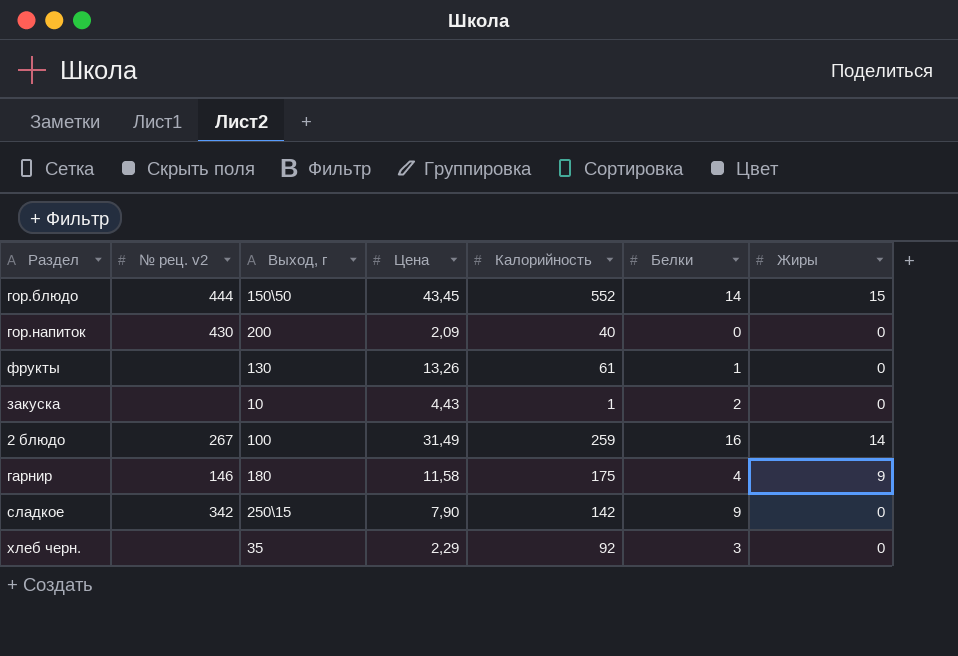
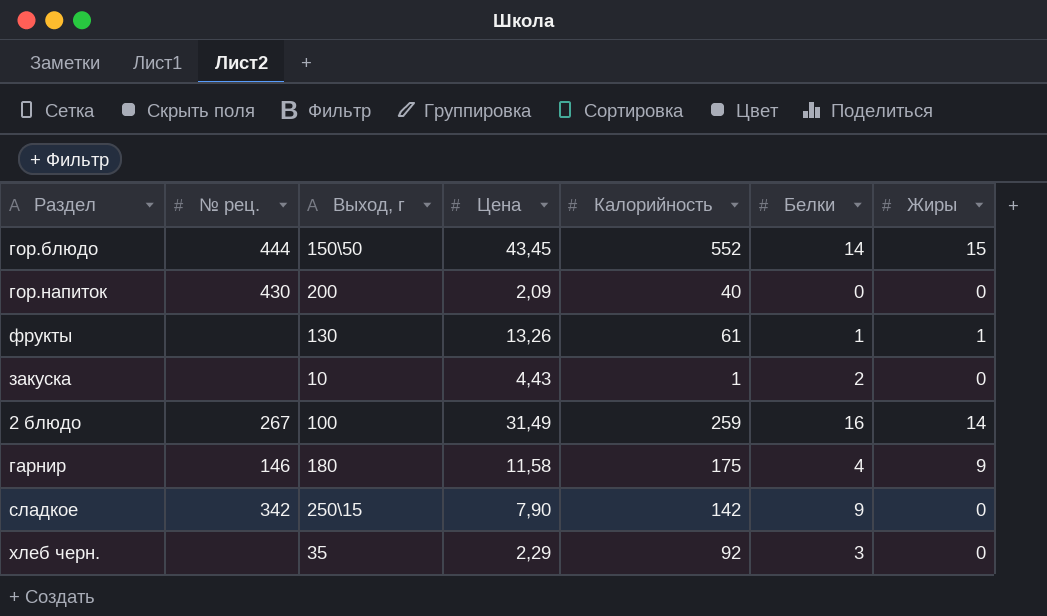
column name: № рец. v2 -> № рец.
фрукты | Жиры: 0 -> 1

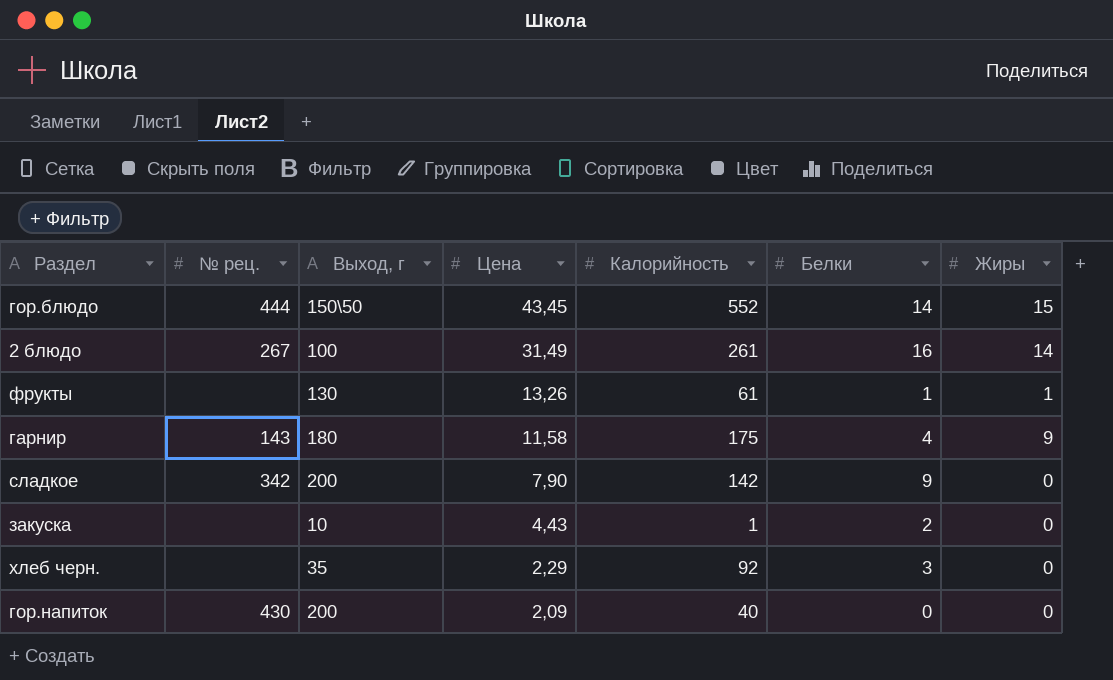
row order: none -> Цена descending
2 блюдо | Калорийность: 259 -> 261
гарнир | № рец.: 146 -> 143
сладкое | Выход, г: 250\15 -> 200

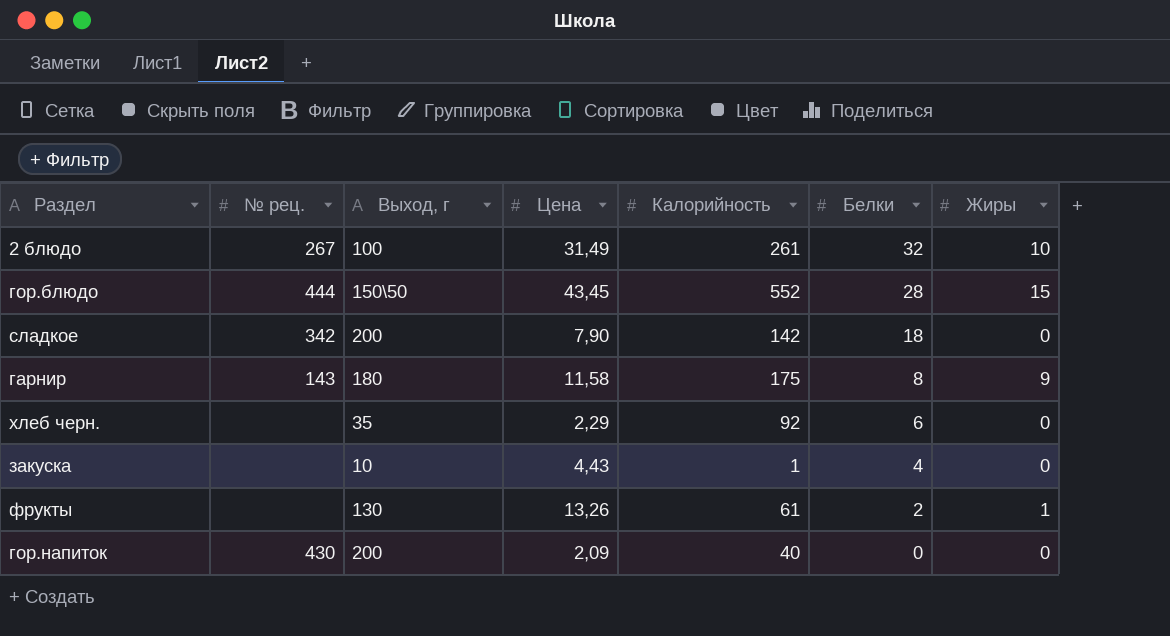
row order: Цена descending -> Белки descending
2 блюдо | Белки: 16 -> 32
2 блюдо | Жиры: 14 -> 10
гор.блюдо | Белки: 14 -> 28
сладкое | Белки: 9 -> 18
гарнир | Белки: 4 -> 8
хлеб черн. | Белки: 3 -> 6
закуска | Белки: 2 -> 4
фрукты | Белки: 1 -> 2

